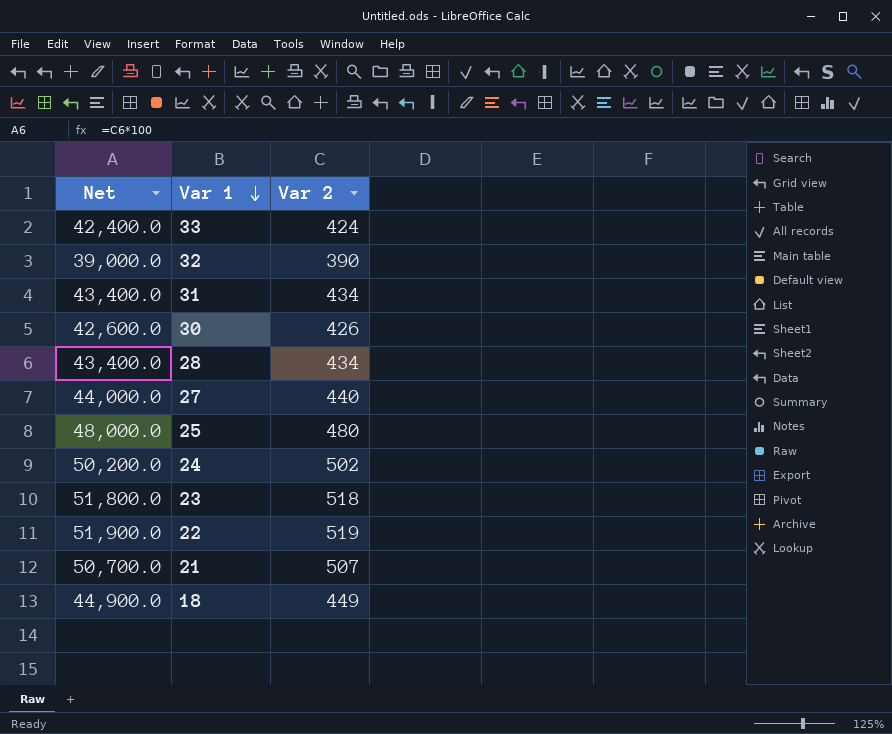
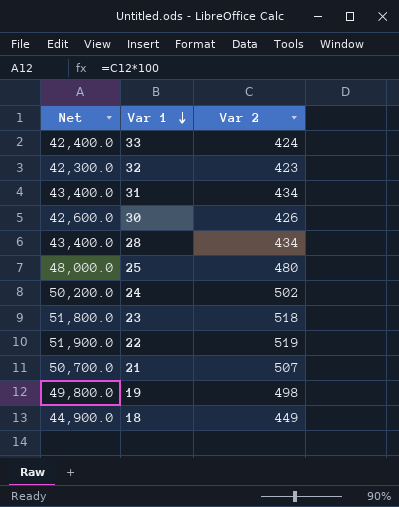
row 27: 44,000.0 | 440 -> none
32 | Net: 39,000.0 -> 42,300.0
32 | Var 2: 390 -> 423
row 19: none -> 49,800.0 | 498

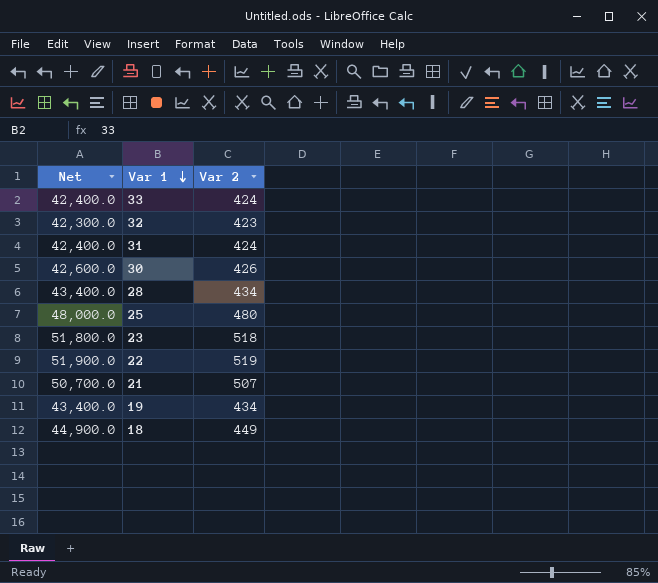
row 24: 50,200.0 | 502 -> none
31 | Net: 43,400.0 -> 42,400.0
31 | Var 2: 434 -> 424
19 | Net: 49,800.0 -> 43,400.0
19 | Var 2: 498 -> 434

